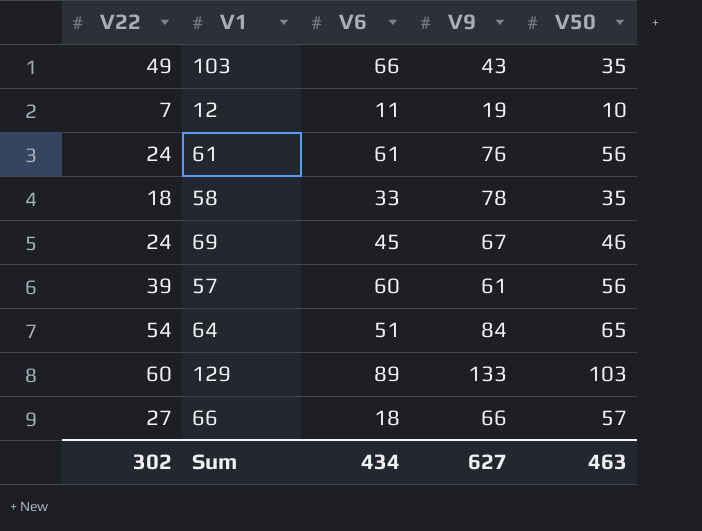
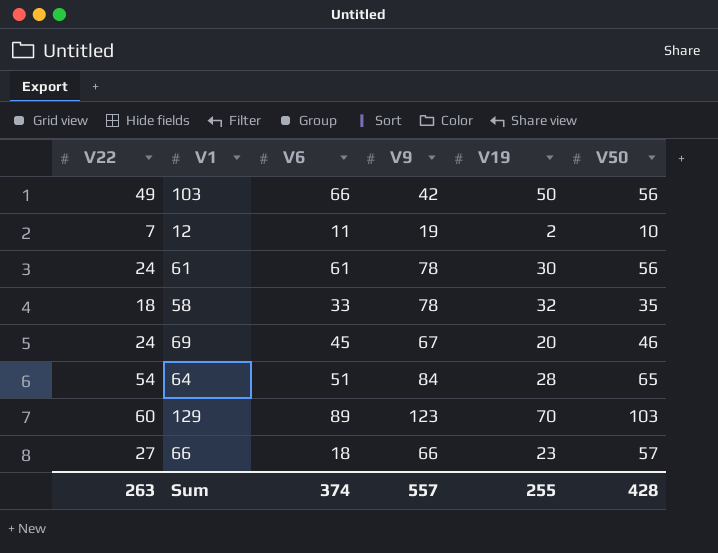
column V19 | position: none -> 5
row 57: 39 | 60 | 61 | 56 -> none
103 | V9: 43 -> 42
103 | V50: 35 -> 56
61 | V9: 76 -> 78
129 | V9: 133 -> 123
Sum | V22: 302 -> 263
Sum | V6: 434 -> 374
Sum | V9: 627 -> 557
Sum | V50: 463 -> 428

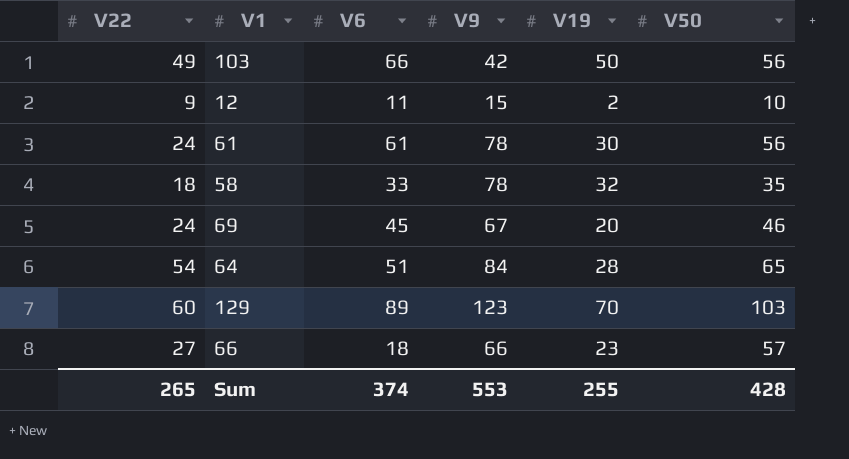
12 | V22: 7 -> 9
12 | V9: 19 -> 15
Sum | V22: 263 -> 265
Sum | V9: 557 -> 553

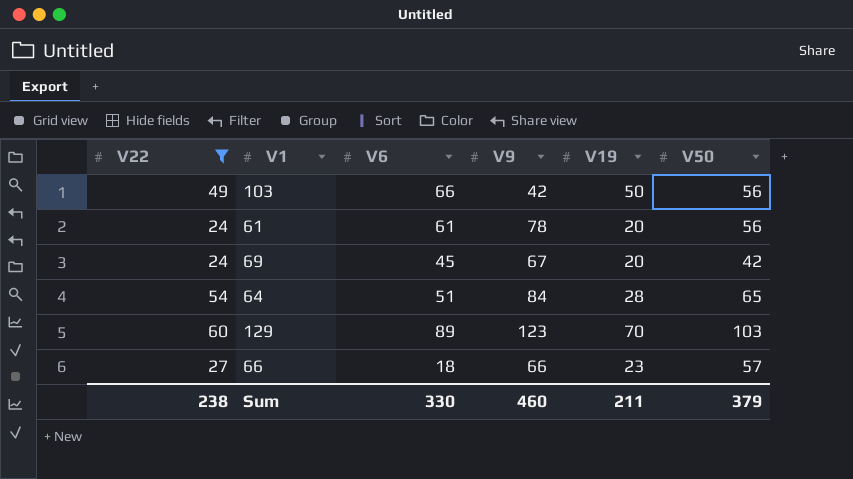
filter: none -> V22 >= 24
61 | V19: 30 -> 20
69 | V50: 46 -> 42
Sum | V22: 265 -> 238
Sum | V6: 374 -> 330
Sum | V9: 553 -> 460
Sum | V19: 255 -> 211
Sum | V50: 428 -> 379

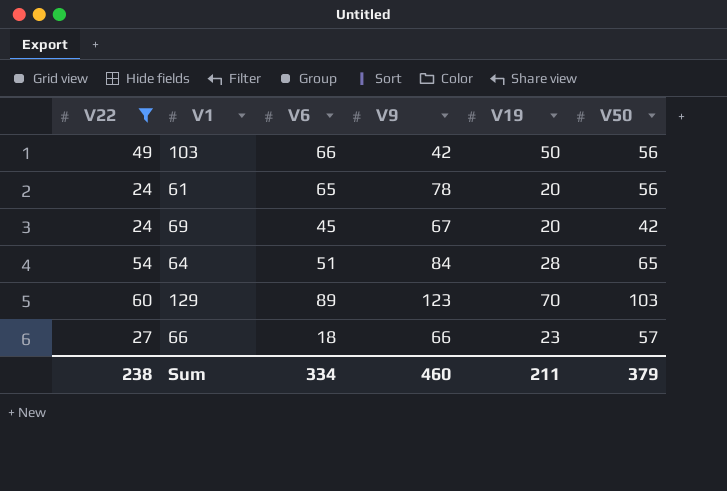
61 | V6: 61 -> 65
Sum | V6: 330 -> 334

